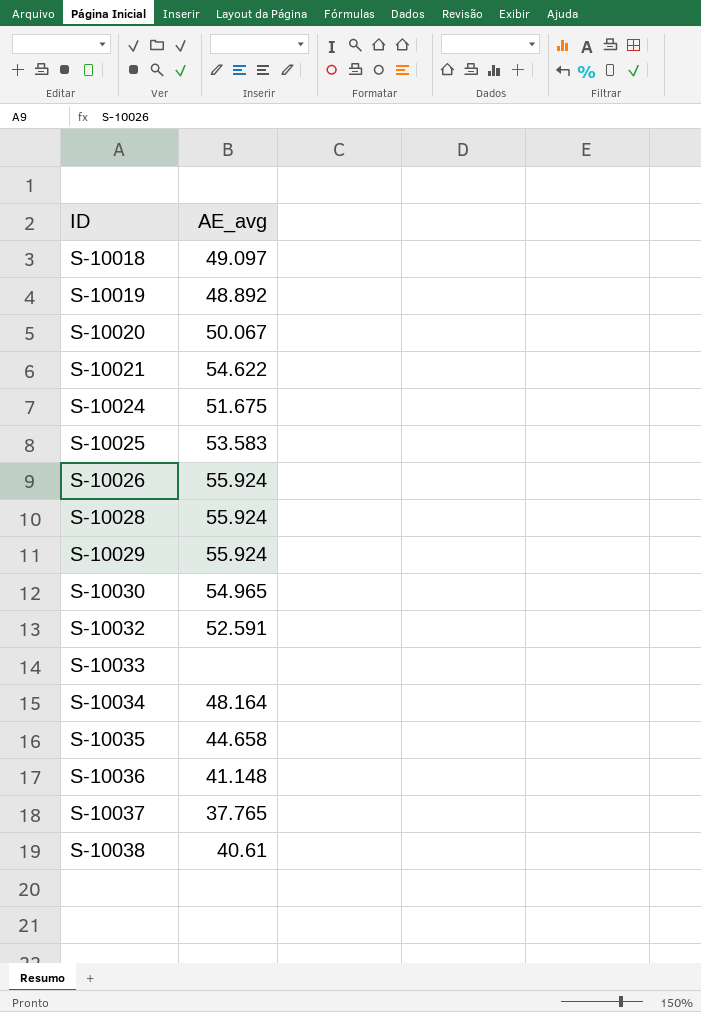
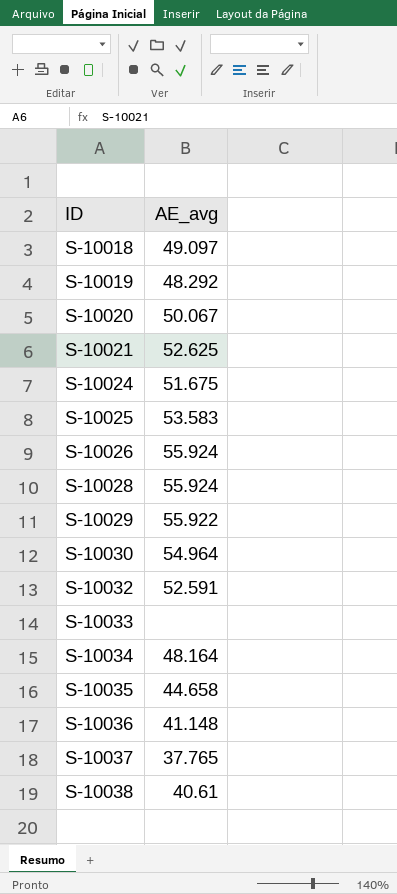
S-10019 | AE_avg: 48.892 -> 48.292
S-10021 | AE_avg: 54.622 -> 52.625
S-10029 | AE_avg: 55.924 -> 55.922
S-10030 | AE_avg: 54.965 -> 54.964

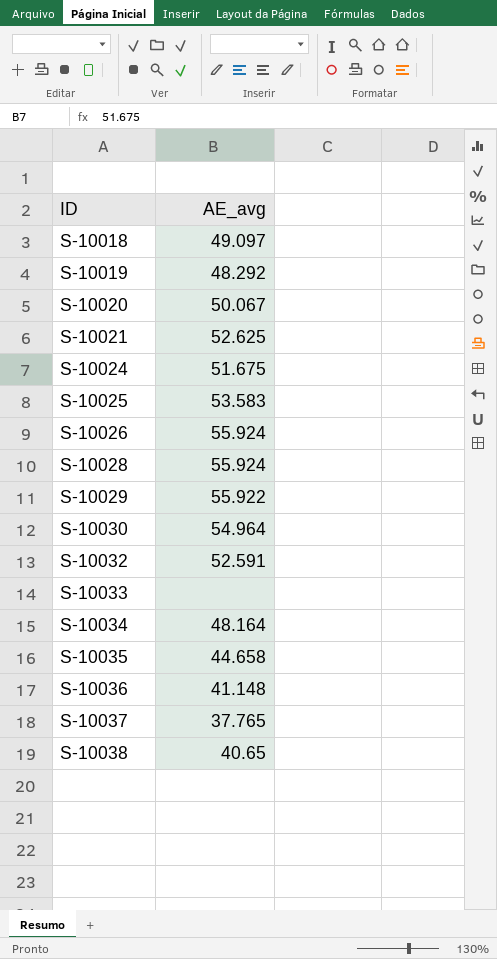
S-10038 | AE_avg: 40.61 -> 40.65

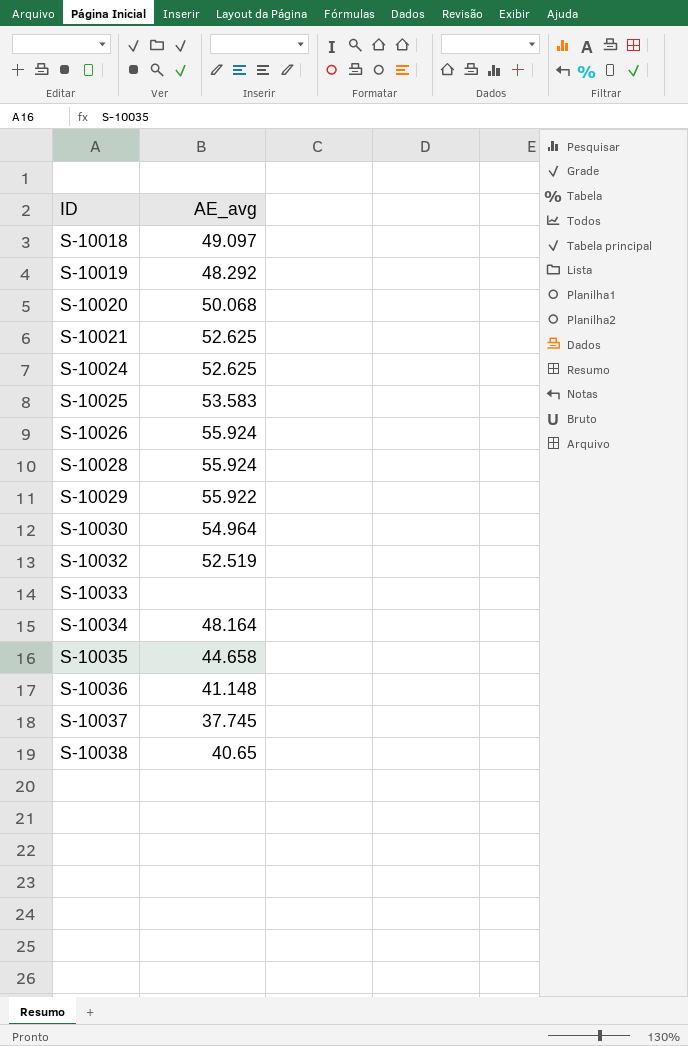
S-10020 | AE_avg: 50.067 -> 50.068
S-10024 | AE_avg: 51.675 -> 52.625
S-10032 | AE_avg: 52.591 -> 52.519
S-10037 | AE_avg: 37.765 -> 37.745

